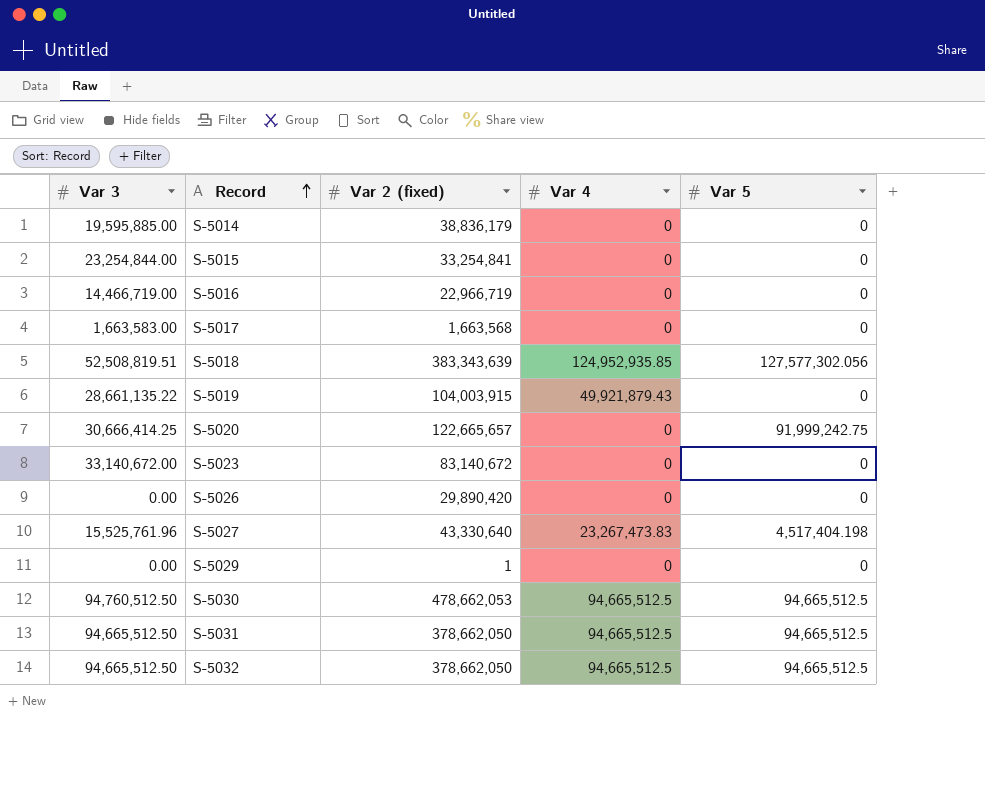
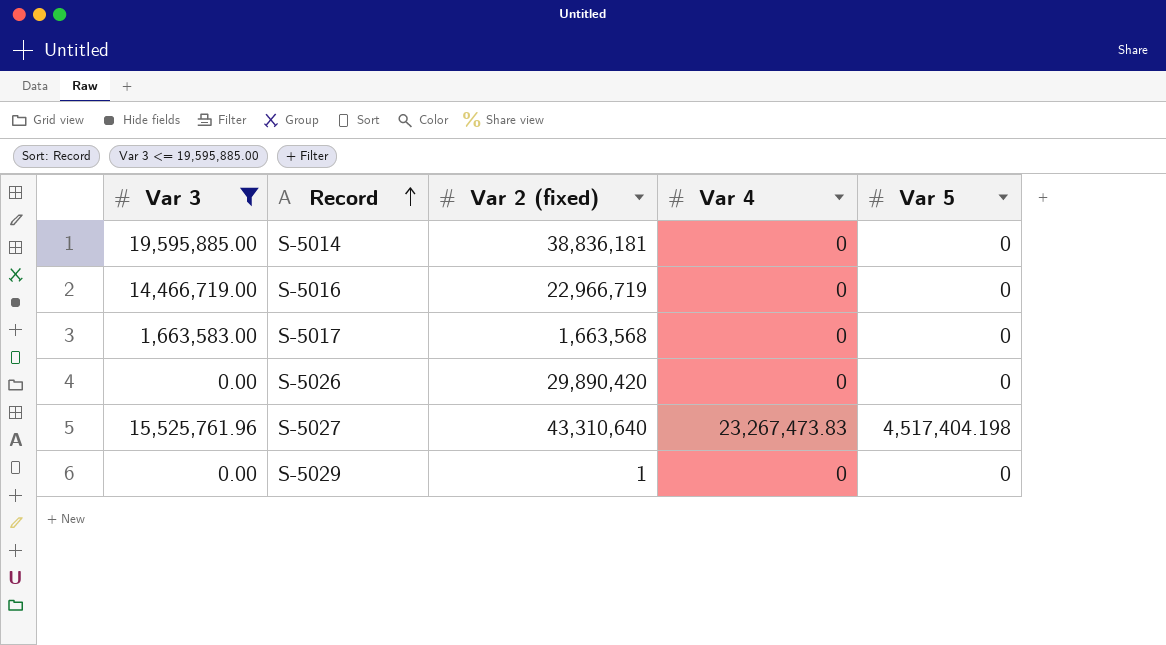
filter: none -> Var 3 <= 19,595,885.00
S-5014 | Var 2 (fixed): 38,836,179 -> 38,836,181
S-5027 | Var 2 (fixed): 43,330,640 -> 43,310,640

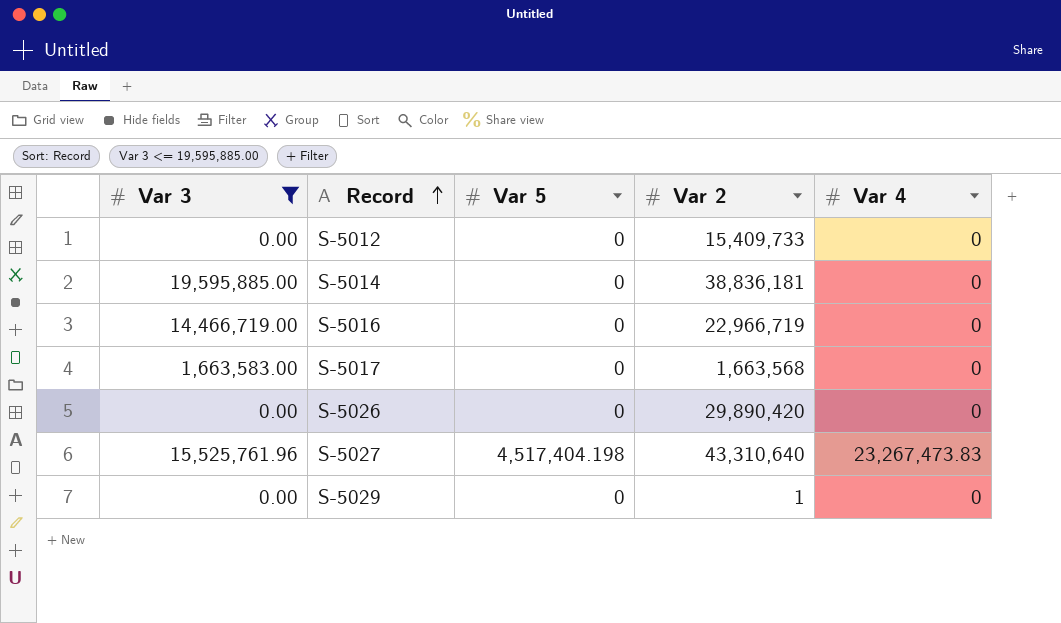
column Var 5 | position: 5 -> 3
column name: Var 2 (fixed) -> Var 2
row S-5012: none -> 0.00 | 0 | 15,409,733 | 0

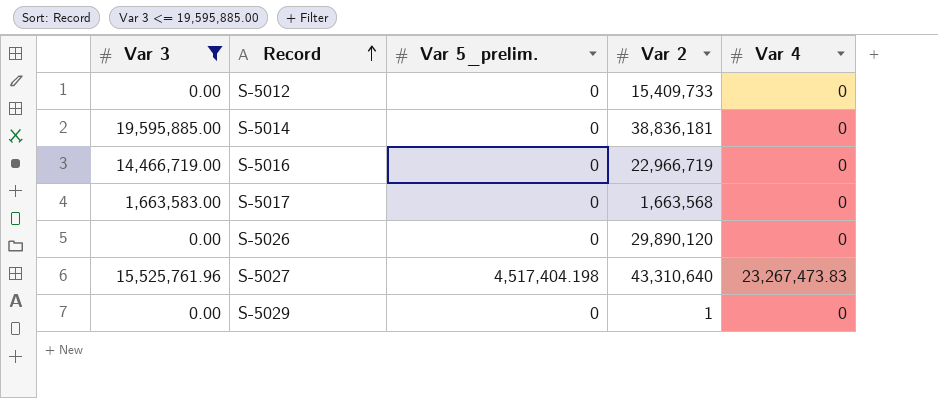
column name: Var 5 -> Var 5_prelim.
S-5026 | Var 2: 29,890,420 -> 29,890,120

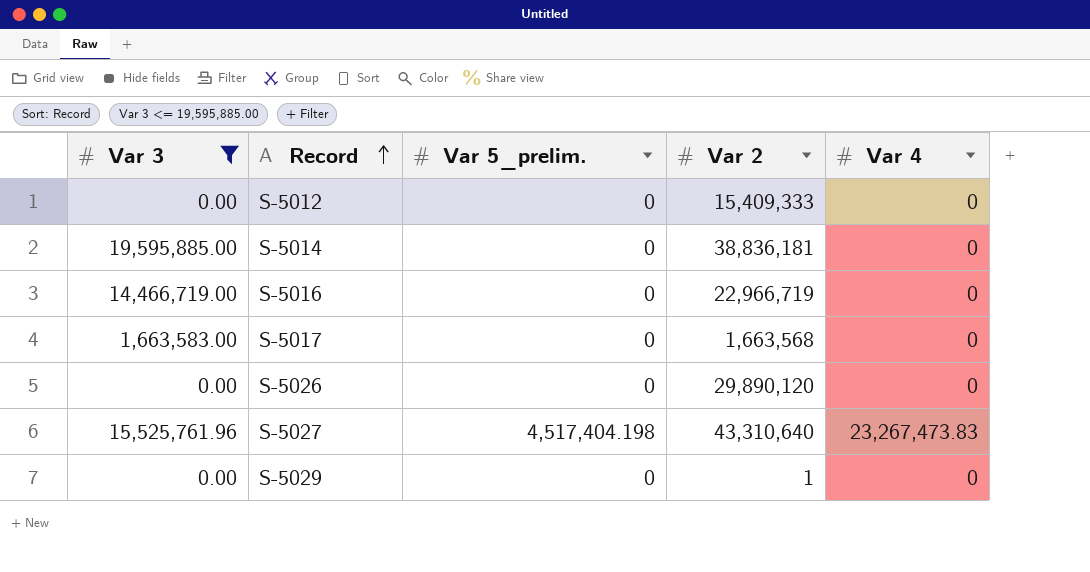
S-5012 | Var 2: 15,409,733 -> 15,409,333

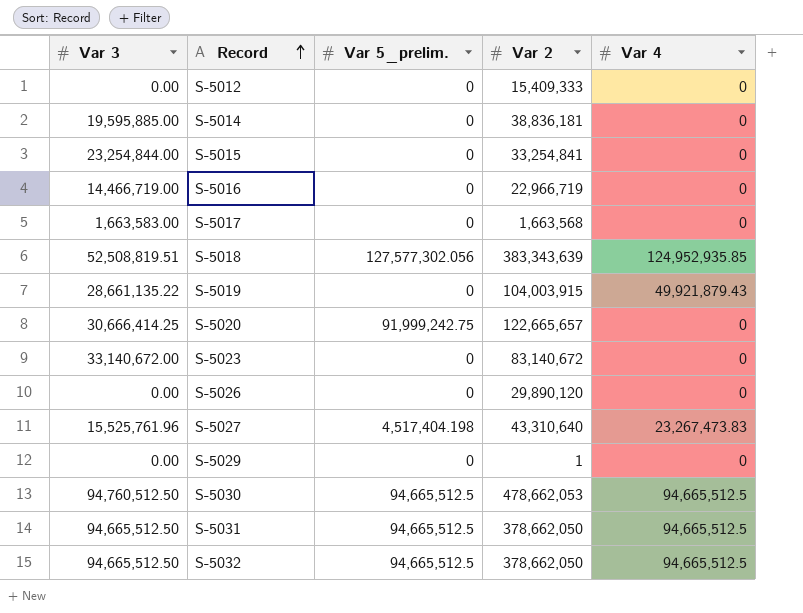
filter: Var 3 <= 19,595,885.00 -> none

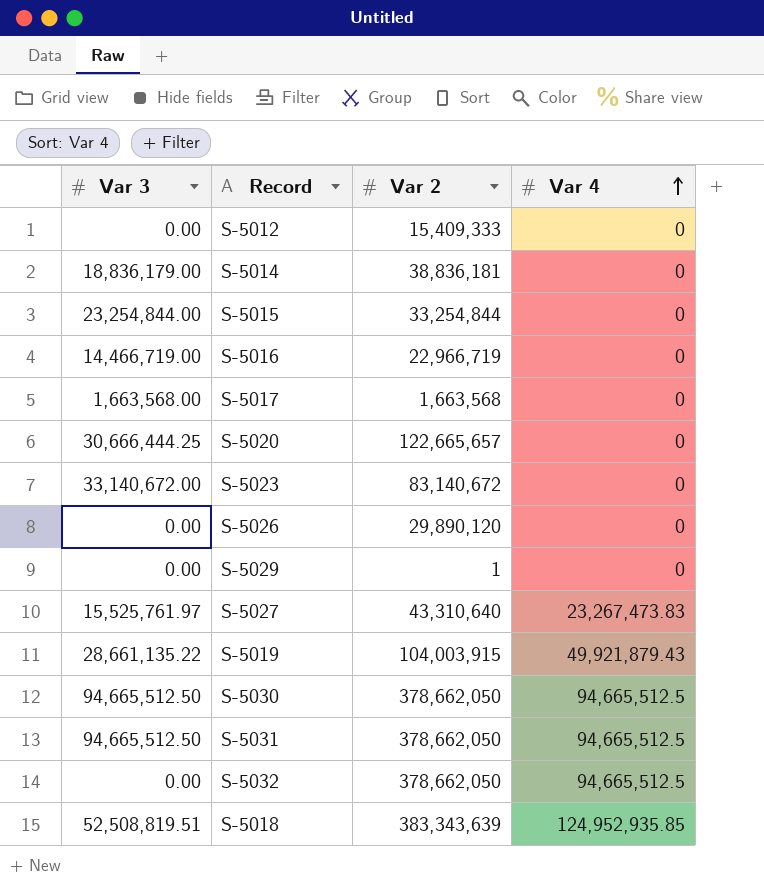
row order: Record ascending -> Var 4 ascending
column Var 5_prelim. | position: 3 -> none
S-5014 | Var 3: 19,595,885.00 -> 18,836,179.00
S-5015 | Var 2: 33,254,841 -> 33,254,844
S-5017 | Var 3: 1,663,583.00 -> 1,663,568.00
S-5020 | Var 3: 30,666,414.25 -> 30,666,444.25
S-5027 | Var 3: 15,525,761.96 -> 15,525,761.97
S-5030 | Var 3: 94,760,512.50 -> 94,665,512.50
S-5030 | Var 2: 478,662,053 -> 378,662,050
S-5032 | Var 3: 94,665,512.50 -> 0.00

